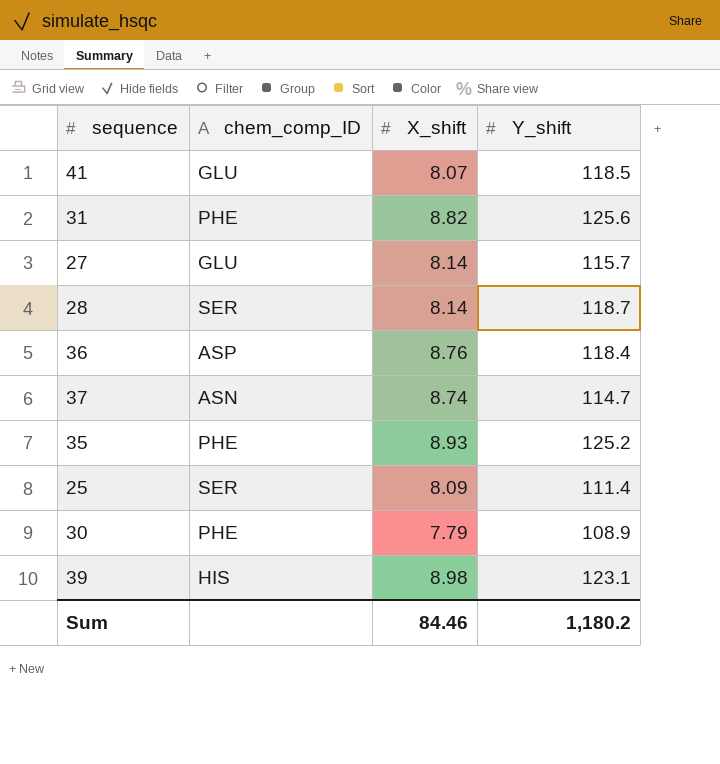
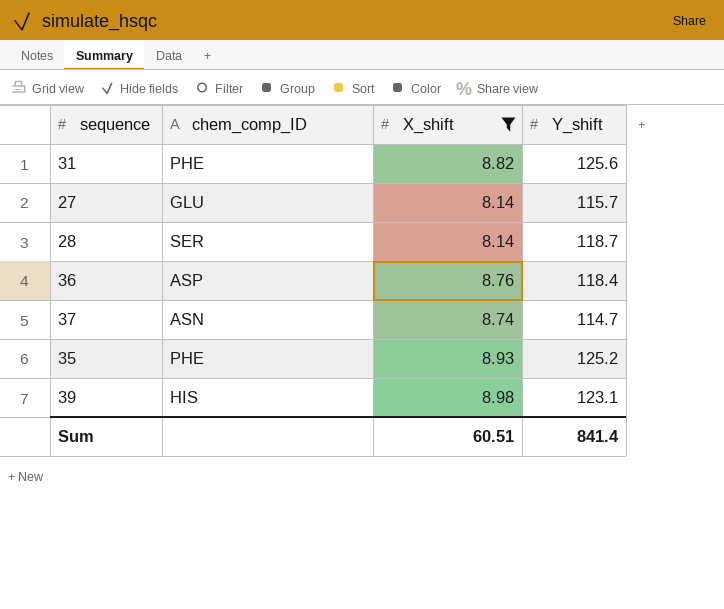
filter: none -> X_shift >= 8.14
Sum | X_shift: 84.46 -> 60.51
Sum | Y_shift: 1,180.2 -> 841.4

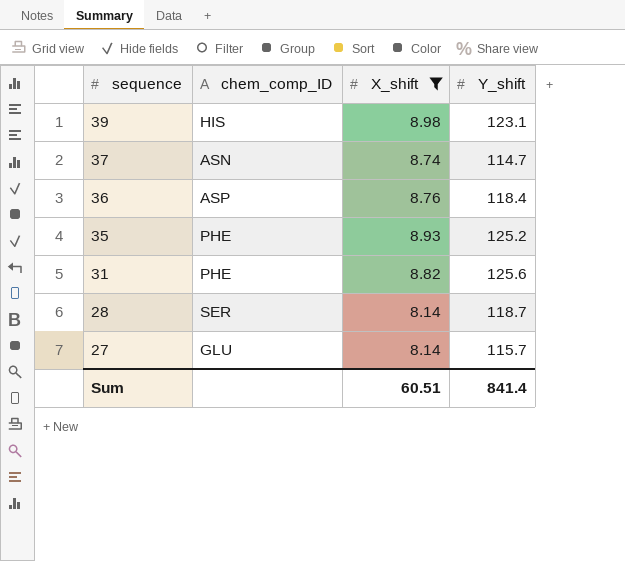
row order: none -> sequence descending

